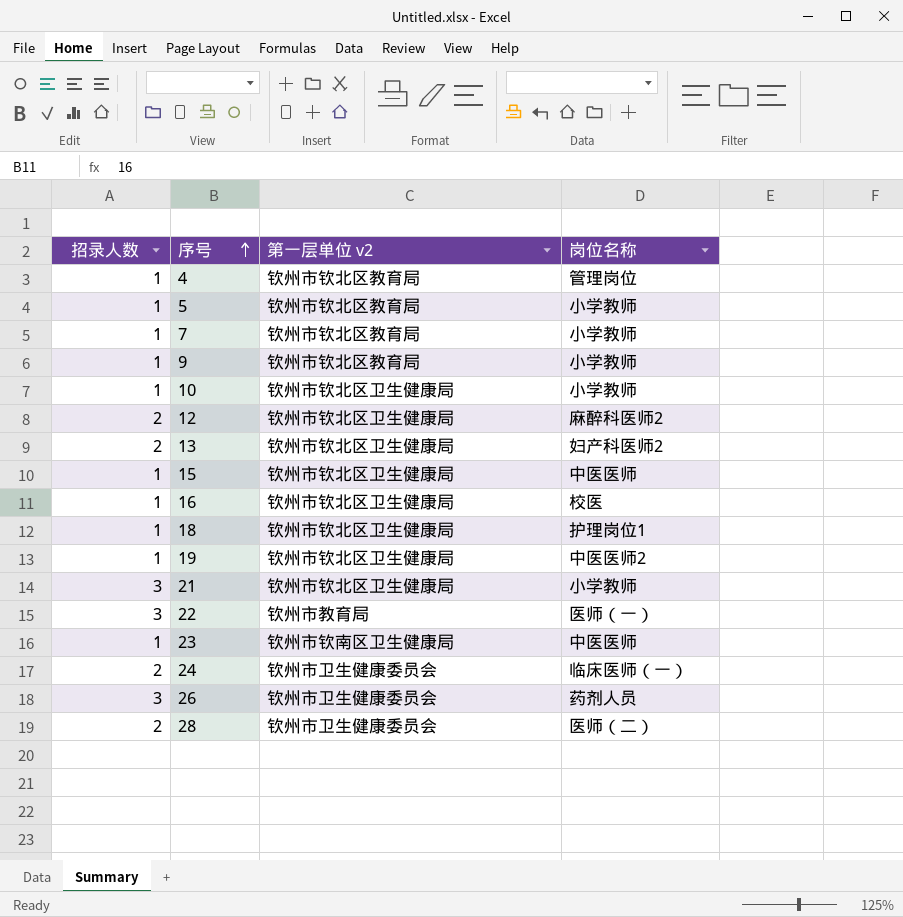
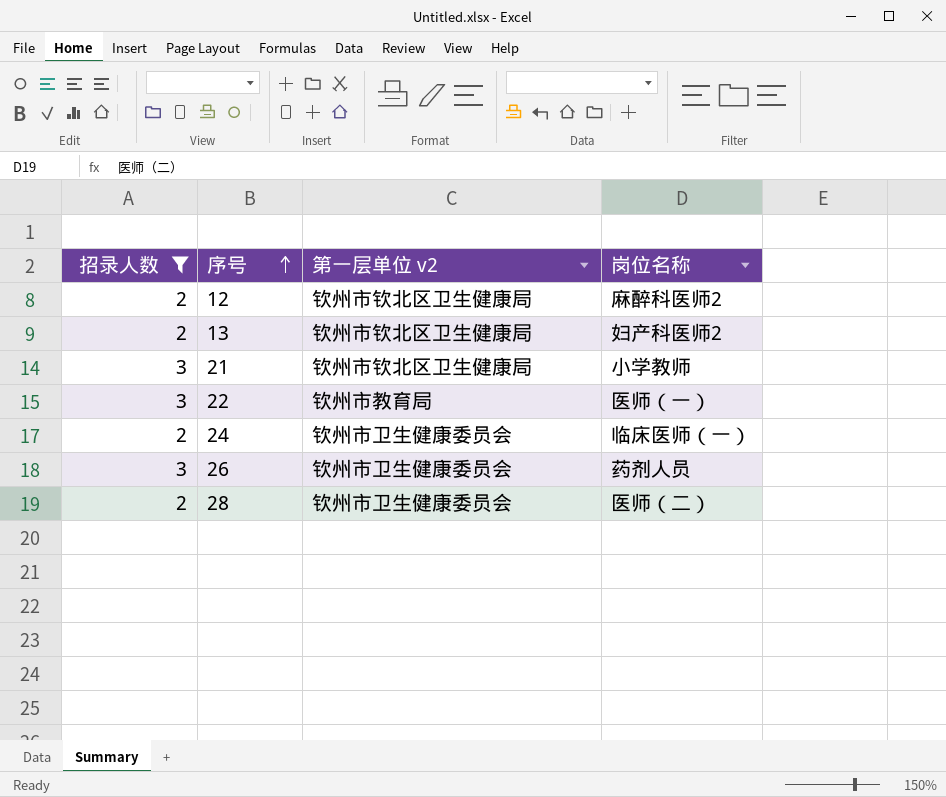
filter: none -> 招录人数 != 1

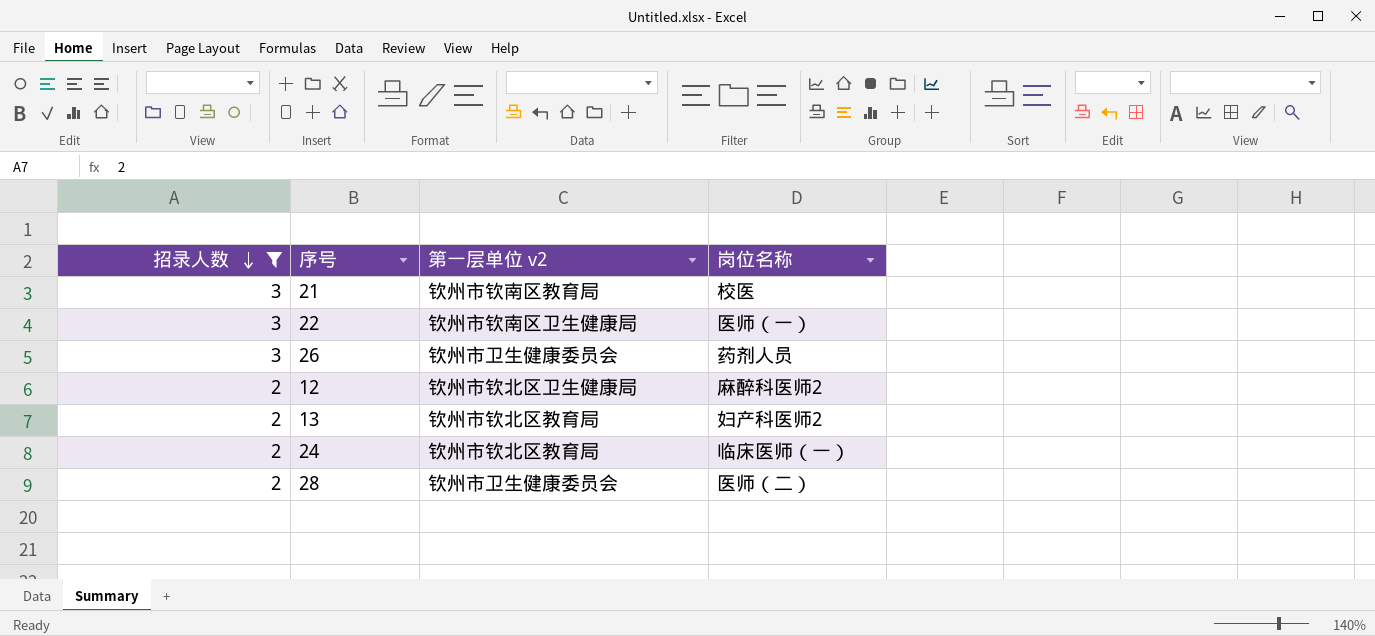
row order: 序号 ascending -> 招录人数 descending
21 | 第一层单位 v2: 钦州市钦北区卫生健康局 -> 钦州市钦南区教育局
21 | 岗位名称: 小学教师 -> 校医
22 | 第一层单位 v2: 钦州市教育局 -> 钦州市钦南区卫生健康局
13 | 第一层单位 v2: 钦州市钦北区卫生健康局 -> 钦州市钦北区教育局
24 | 第一层单位 v2: 钦州市卫生健康委员会 -> 钦州市钦北区教育局

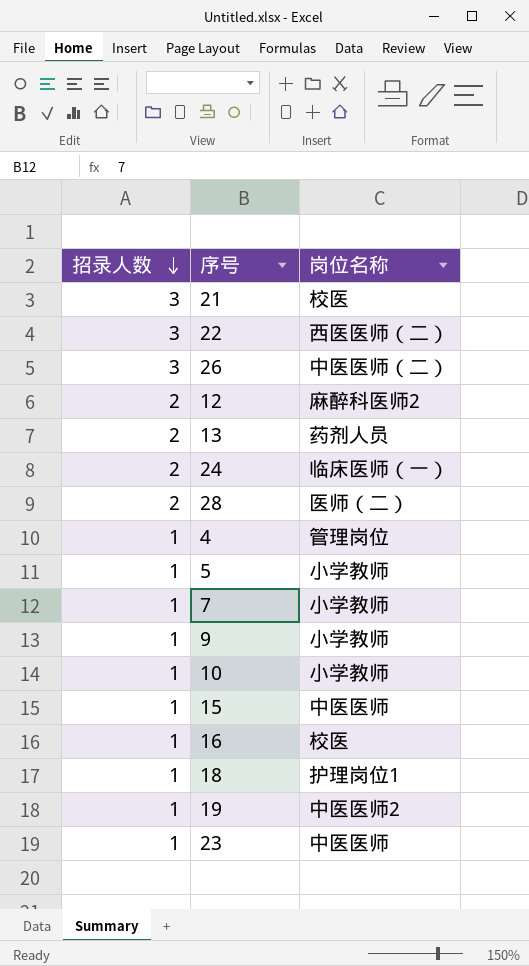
filter: 招录人数 != 1 -> none
column 第一层单位 v2 | position: 3 -> none
22 | 岗位名称: 医师（一） -> 西医医师（二）
26 | 岗位名称: 药剂人员 -> 中医医师（二）
13 | 岗位名称: 妇产科医师2 -> 药剂人员

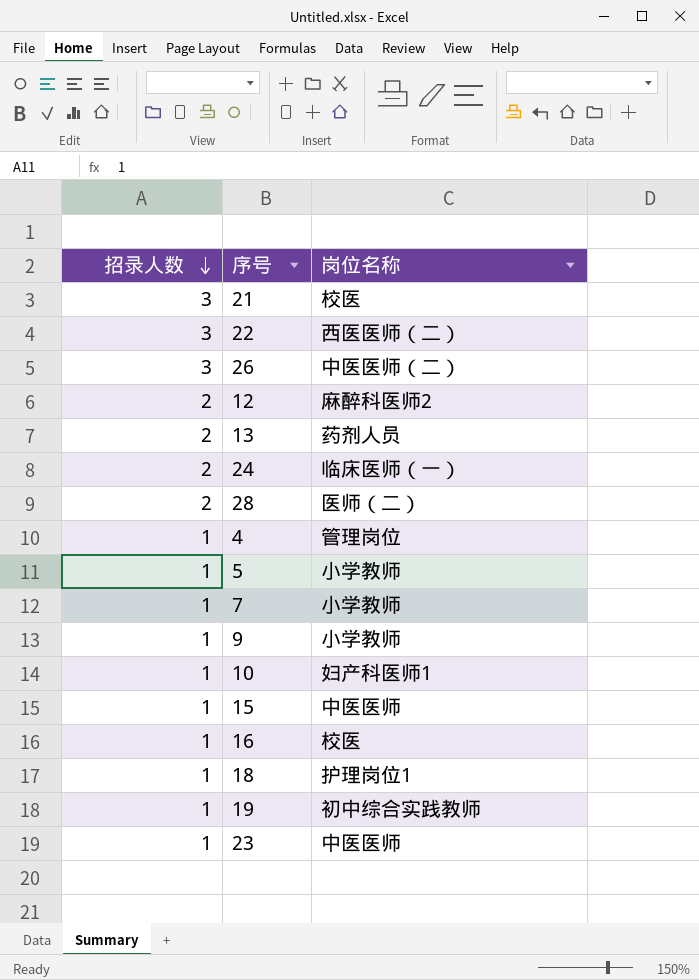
10 | 岗位名称: 小学教师 -> 妇产科医师1
19 | 岗位名称: 中医医师2 -> 初中综合实践教师

